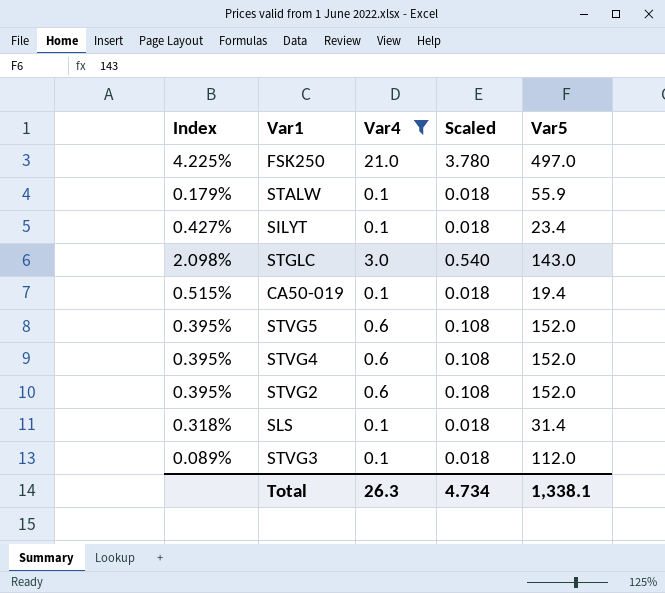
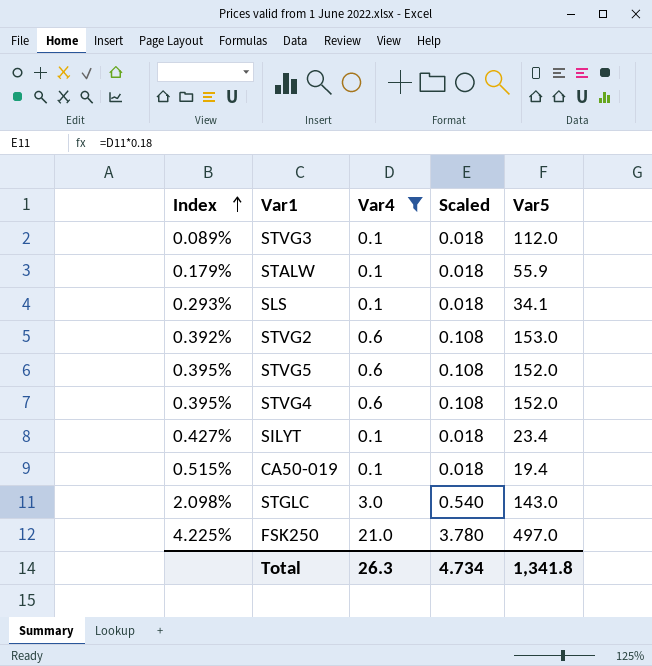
row order: none -> Index ascending
SLS | Index: 0.318% -> 0.293%
SLS | Var5: 31.4 -> 34.1
STVG2 | Index: 0.395% -> 0.392%
STVG2 | Var5: 152.0 -> 153.0
Total | Var5: 1,338.1 -> 1,341.8

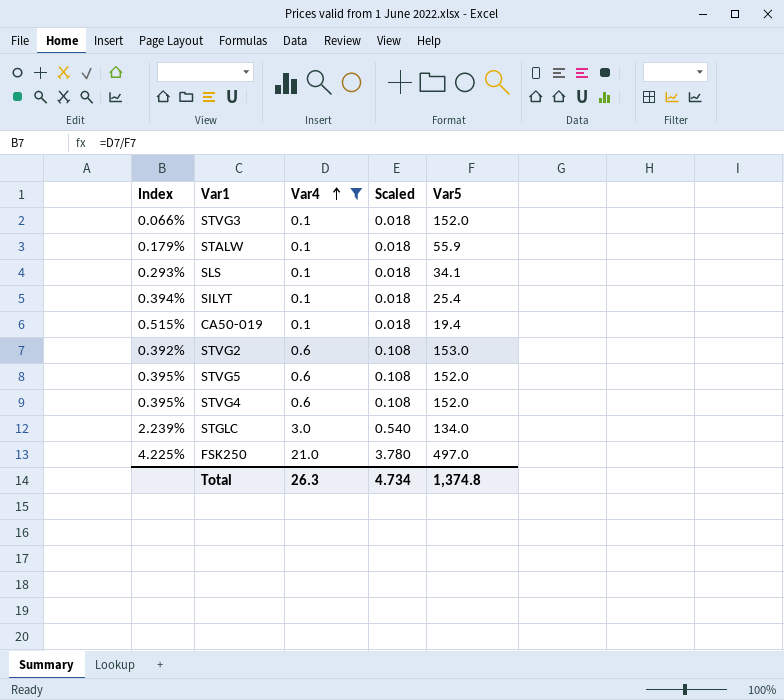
row order: Index ascending -> Var4 ascending
STVG3 | Index: 0.089% -> 0.066%
STVG3 | Var5: 112.0 -> 152.0
SILYT | Index: 0.427% -> 0.394%
SILYT | Var5: 23.4 -> 25.4
STGLC | Index: 2.098% -> 2.239%
STGLC | Var5: 143.0 -> 134.0
Total | Var5: 1,341.8 -> 1,374.8

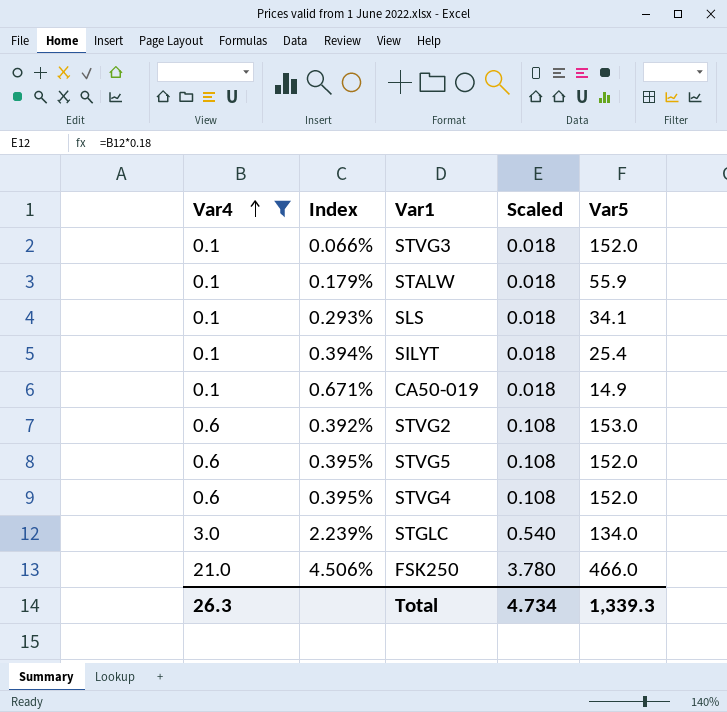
column Var4 | position: 3 -> 1
CA50-019 | Index: 0.515% -> 0.671%
CA50-019 | Var5: 19.4 -> 14.9
FSK250 | Index: 4.225% -> 4.506%
FSK250 | Var5: 497.0 -> 466.0
Total | Var5: 1,374.8 -> 1,339.3

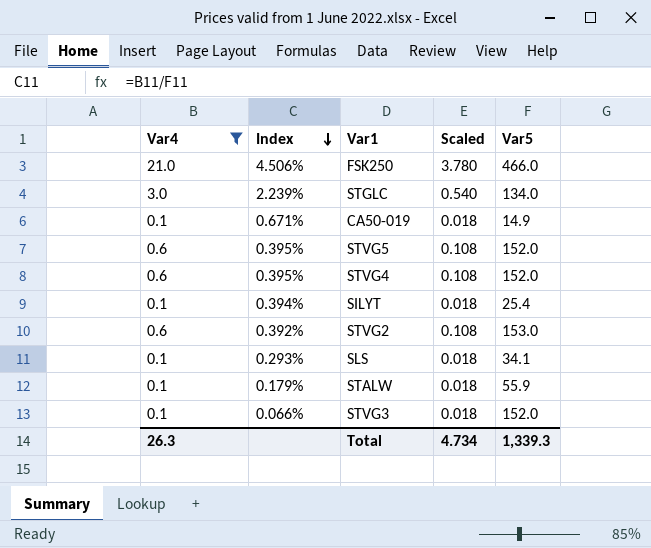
row order: Var4 ascending -> Index descending

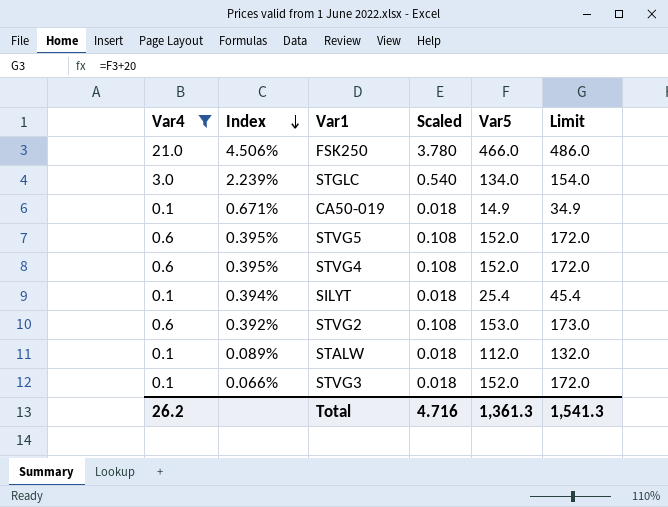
column Limit | formula: none -> [Var5] + 20
row SLS: 0.1 | 0.293% | 0.018 | 34.1 -> none
STALW | Index: 0.179% -> 0.089%
STALW | Var5: 55.9 -> 112.0
Total | Var4: 26.3 -> 26.2
Total | Scaled: 4.734 -> 4.716
Total | Var5: 1,339.3 -> 1,361.3

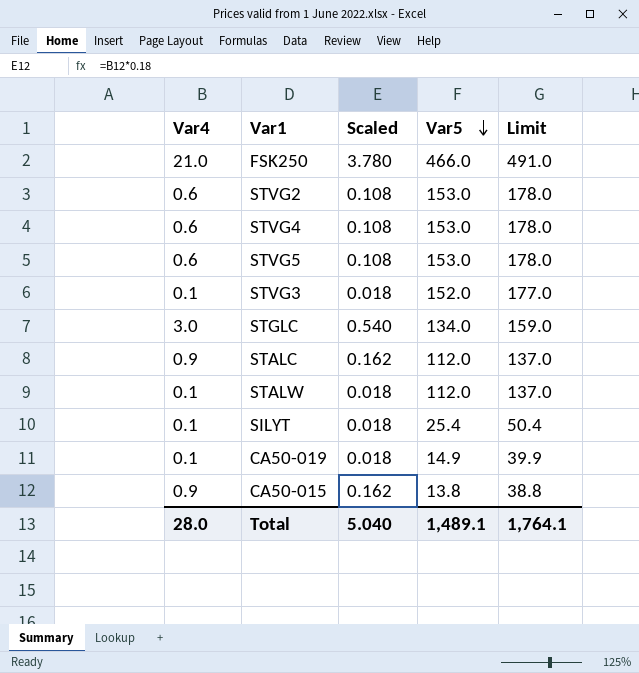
filter: Var4 != 0.9 -> none
row order: Index descending -> Var5 descending
column Index | formula: [Var4] / [Var5] -> none
column Limit | formula: [Var5] + 20 -> [Var5] + 25
STVG4 | Var5: 152.0 -> 153.0
STVG5 | Var5: 152.0 -> 153.0
Total | Var4: 26.2 -> 28.0
Total | Scaled: 4.716 -> 5.040
Total | Var5: 1,361.3 -> 1,489.1
Total | Limit: 1,541.3 -> 1,764.1

